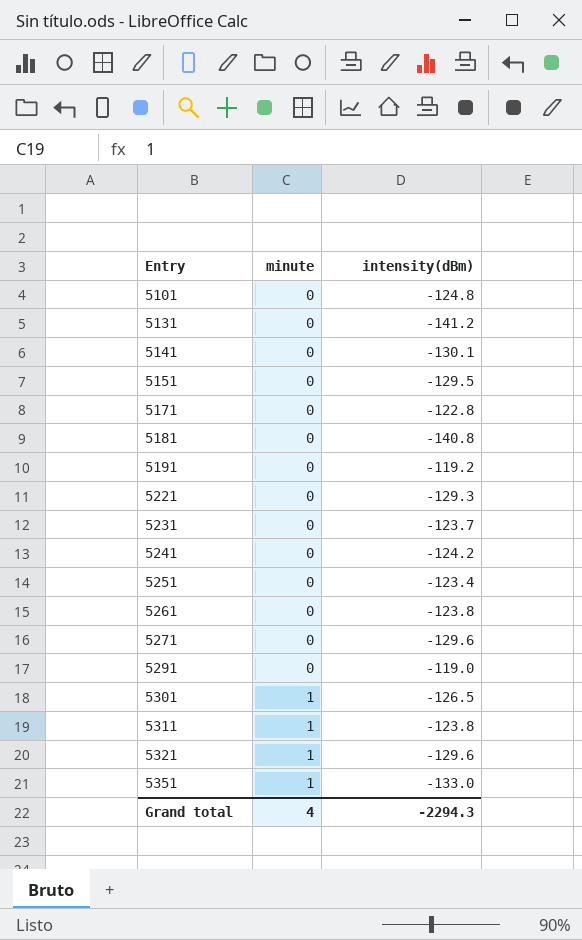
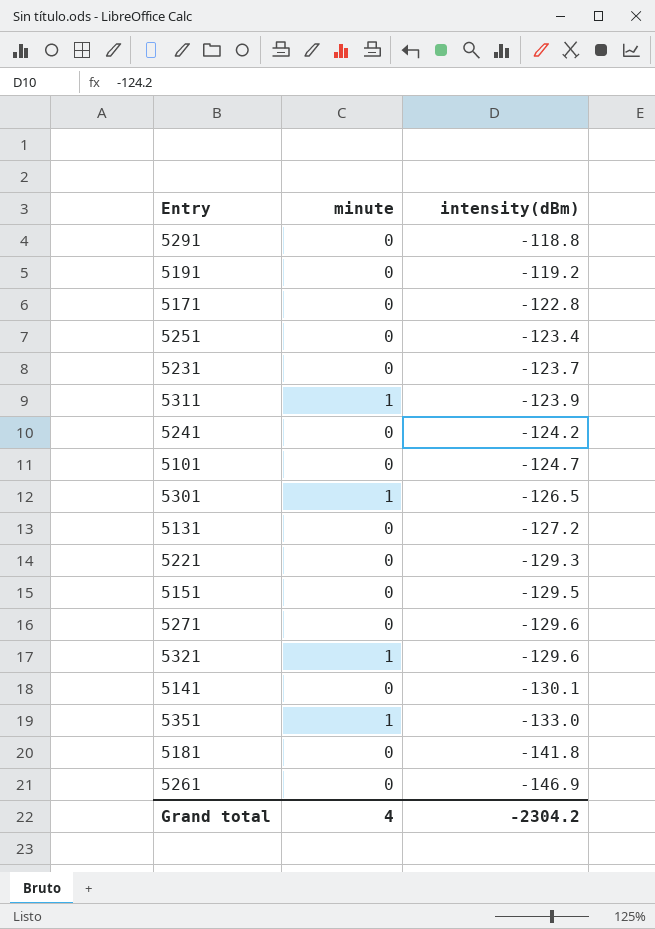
row order: Entry ascending -> intensity(dBm) descending
5291 | intensity(dBm): -119.0 -> -118.8
5311 | intensity(dBm): -123.8 -> -123.9
5101 | intensity(dBm): -124.8 -> -124.7
5131 | intensity(dBm): -141.2 -> -127.2
5181 | intensity(dBm): -140.8 -> -141.8
5261 | intensity(dBm): -123.8 -> -146.9
Grand total | intensity(dBm): -2294.3 -> -2304.2

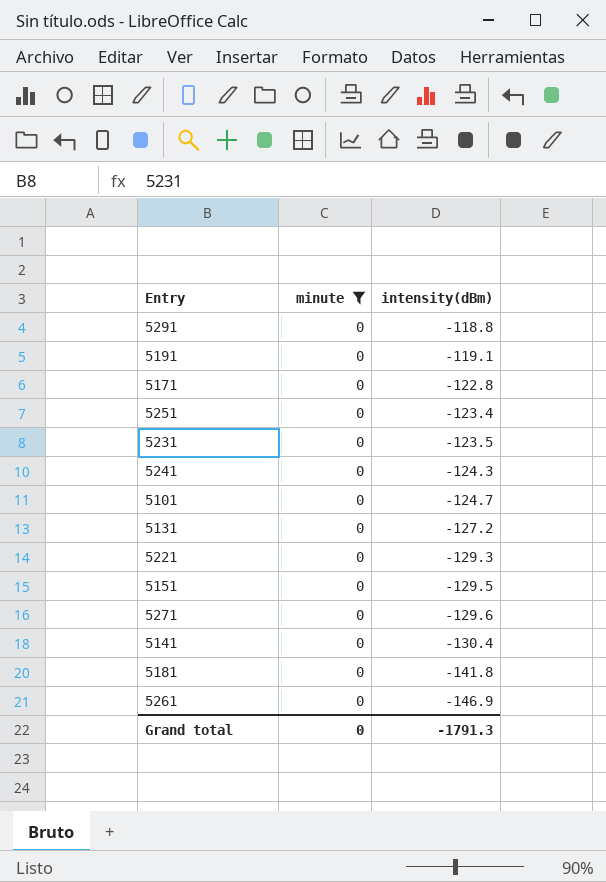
filter: none -> minute = 0
5191 | intensity(dBm): -119.2 -> -119.1
5231 | intensity(dBm): -123.7 -> -123.5
5241 | intensity(dBm): -124.2 -> -124.3
5141 | intensity(dBm): -130.1 -> -130.4
Grand total | minute: 4 -> 0
Grand total | intensity(dBm): -2304.2 -> -1791.3

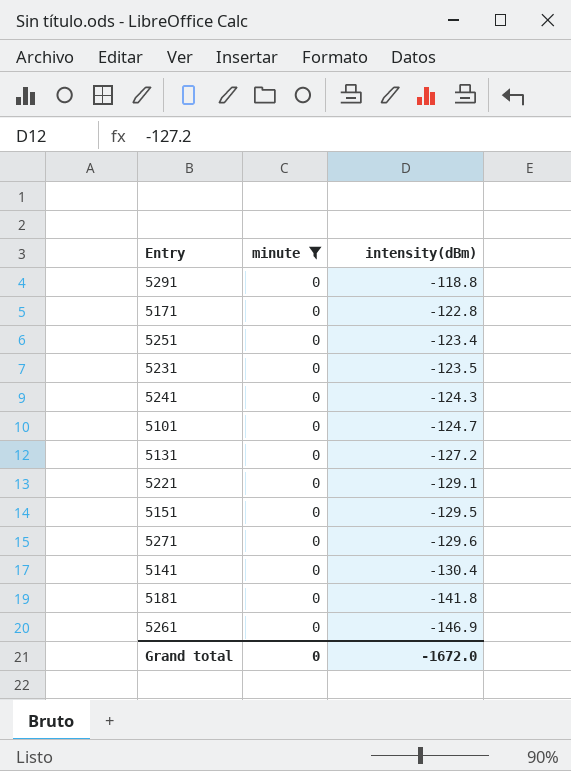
row 5191: 0 | -119.1 -> none
5221 | intensity(dBm): -129.3 -> -129.1
Grand total | intensity(dBm): -1791.3 -> -1672.0

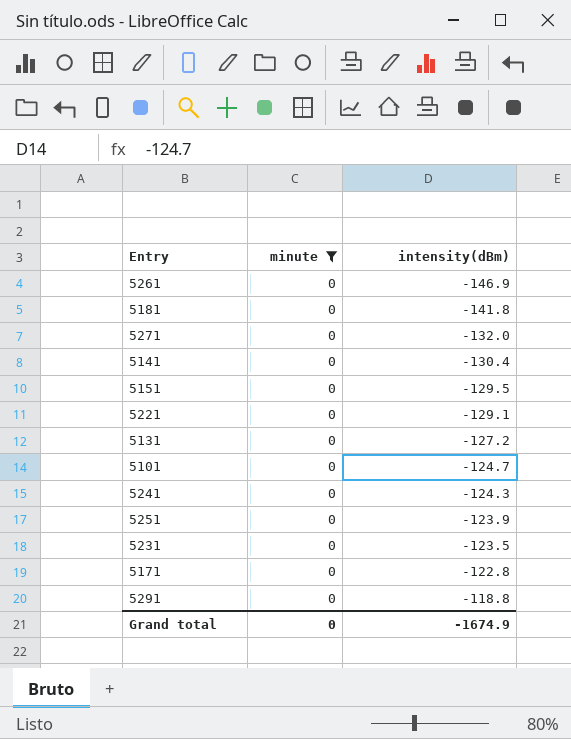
row order: intensity(dBm) descending -> intensity(dBm) ascending
5271 | intensity(dBm): -129.6 -> -132.0
5251 | intensity(dBm): -123.4 -> -123.9
Grand total | intensity(dBm): -1672.0 -> -1674.9

